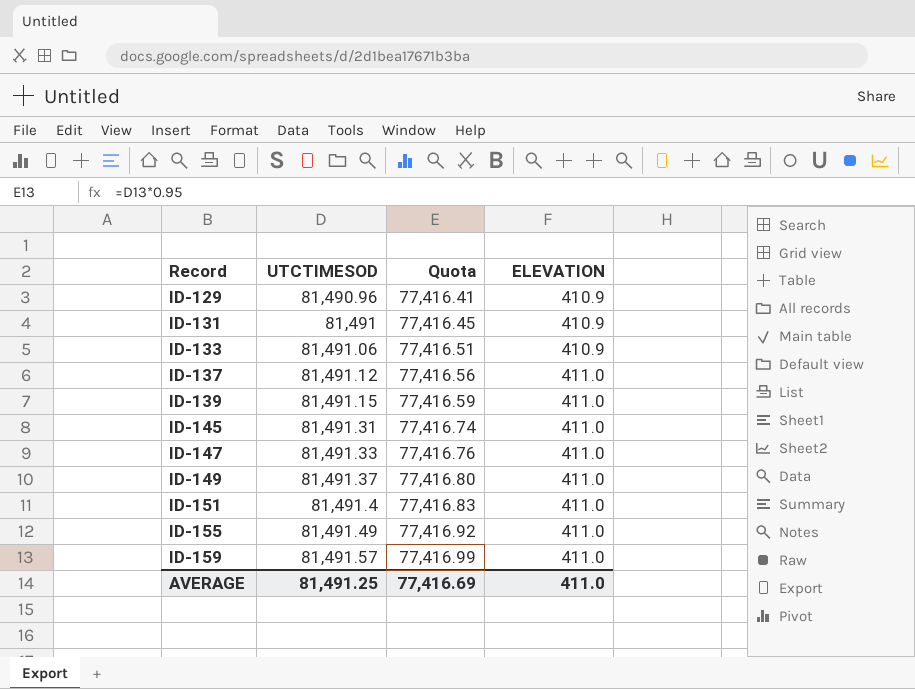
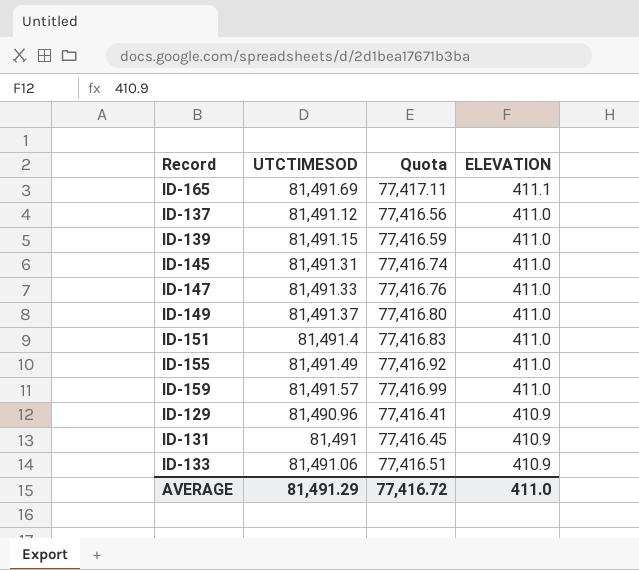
row order: Record ascending -> ELEVATION descending
row ID-165: none -> 81,491.69 | 77,417.11 | 411.1
AVERAGE | UTCTIMESOD: 81,491.25 -> 81,491.29
AVERAGE | Quota: 77,416.69 -> 77,416.72

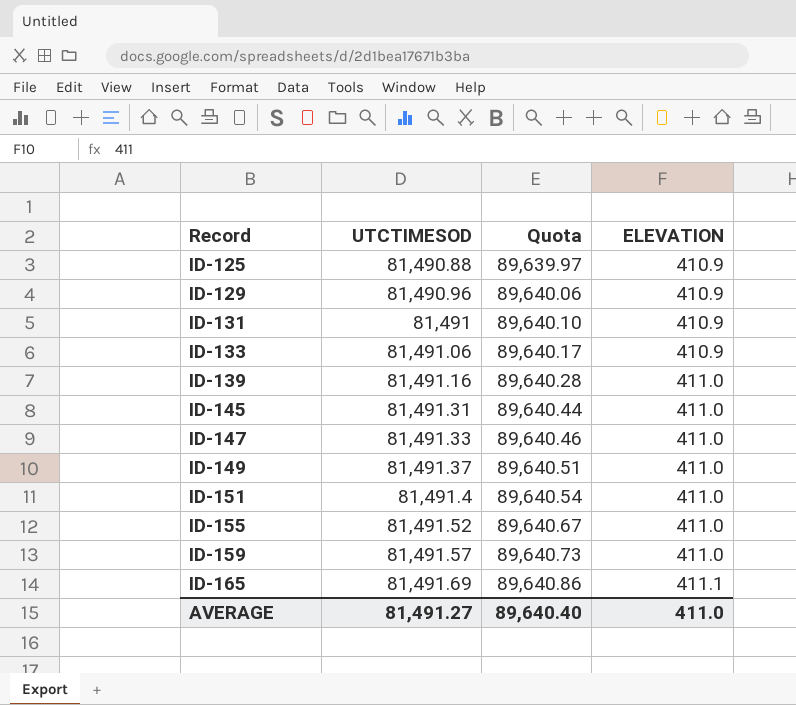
row order: ELEVATION descending -> Record ascending
column Quota | formula: [UTCTIMESOD] * 0.95 -> [UTCTIMESOD] * 1.1
row ID-137: 81,491.12 | 77,416.56 | 411.0 -> none
row ID-125: none -> 81,490.88 | 89,639.97 | 410.9
ID-139 | UTCTIMESOD: 81,491.15 -> 81,491.16
ID-155 | UTCTIMESOD: 81,491.49 -> 81,491.52
AVERAGE | UTCTIMESOD: 81,491.29 -> 81,491.27
AVERAGE | Quota: 77,416.72 -> 89,640.40

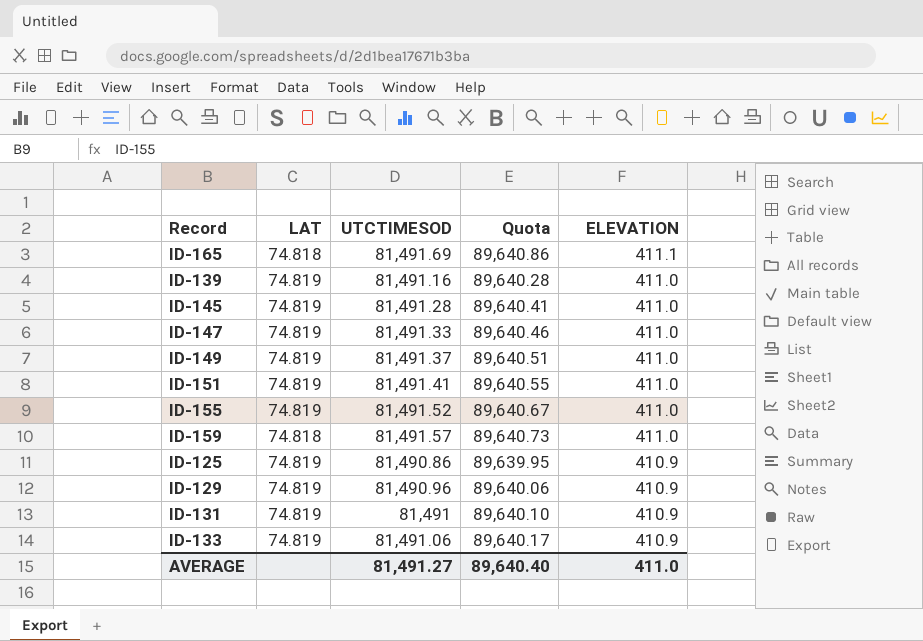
row order: Record ascending -> ELEVATION descending
column LAT | position: none -> 2
ID-145 | UTCTIMESOD: 81,491.31 -> 81,491.28
ID-145 | Quota: 89,640.44 -> 89,640.41
ID-151 | UTCTIMESOD: 81,491.4 -> 81,491.41
ID-151 | Quota: 89,640.54 -> 89,640.55
ID-125 | UTCTIMESOD: 81,490.88 -> 81,490.86
ID-125 | Quota: 89,639.97 -> 89,639.95

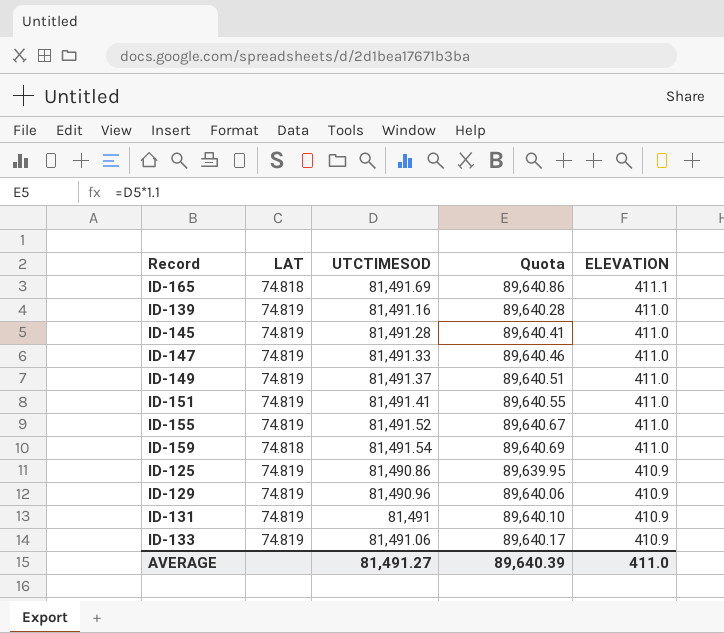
ID-159 | UTCTIMESOD: 81,491.57 -> 81,491.54
ID-159 | Quota: 89,640.73 -> 89,640.69
AVERAGE | Quota: 89,640.40 -> 89,640.39

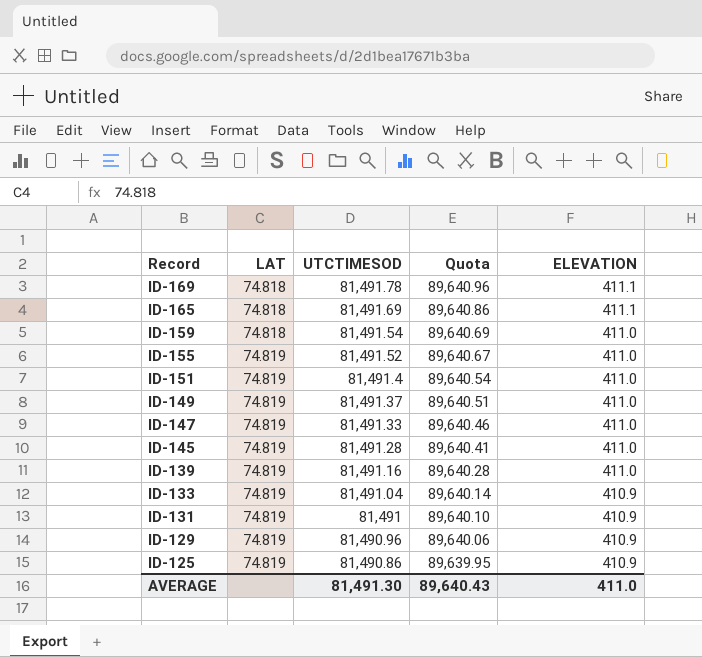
row order: ELEVATION descending -> Record descending
row ID-169: none -> 74.818 | 81,491.78 | 89,640.96 | 411.1
ID-151 | UTCTIMESOD: 81,491.41 -> 81,491.4
ID-151 | Quota: 89,640.55 -> 89,640.54
ID-133 | UTCTIMESOD: 81,491.06 -> 81,491.04
ID-133 | Quota: 89,640.17 -> 89,640.14
AVERAGE | UTCTIMESOD: 81,491.27 -> 81,491.30
AVERAGE | Quota: 89,640.39 -> 89,640.43

